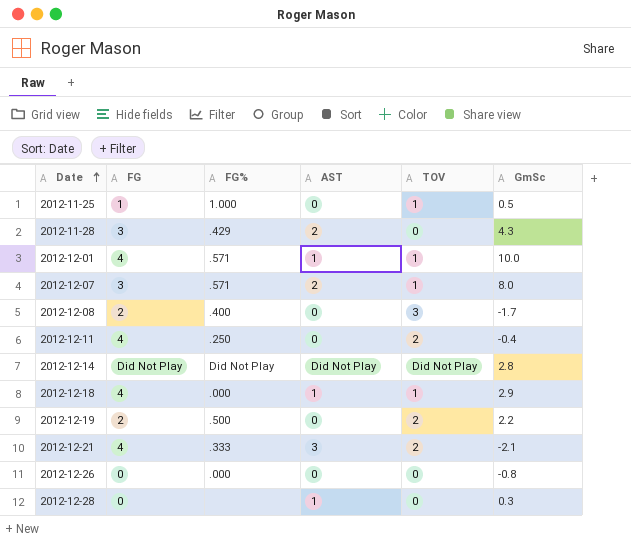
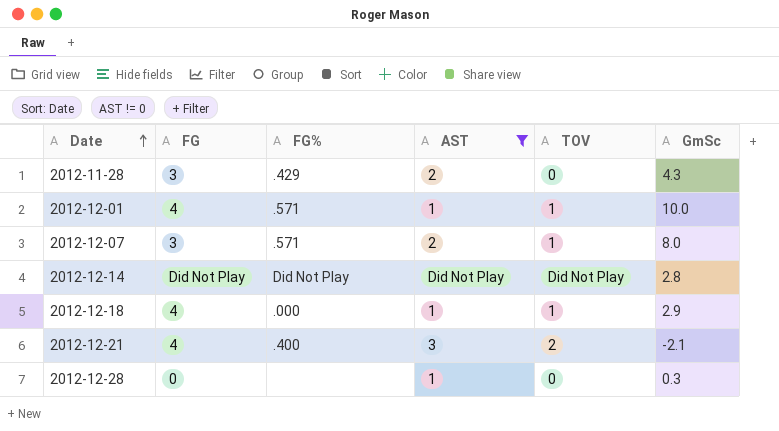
filter: none -> AST != 0
2012-12-21 | FG%: .333 -> .400

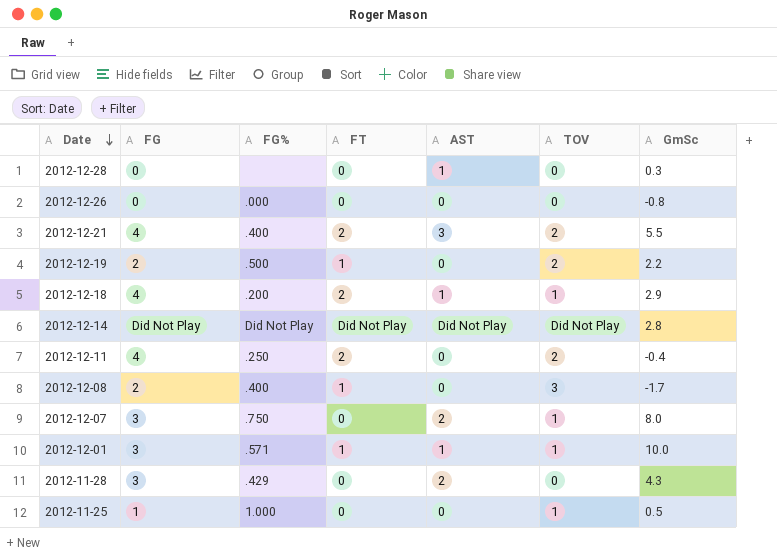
filter: AST != 0 -> none
row order: Date ascending -> Date descending
column FT | position: none -> 4
2012-12-21 | GmSc: -2.1 -> 5.5
2012-12-18 | FG%: .000 -> .200
2012-12-07 | FG%: .571 -> .750
2012-12-01 | FG: 4 -> 3

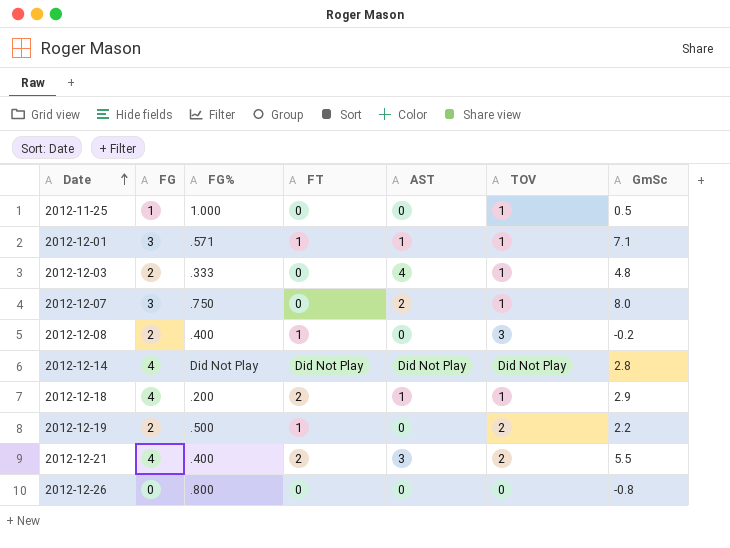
row order: Date descending -> Date ascending
row 2012-12-28: 0 | none | 0 | 1 | 0 | 0.3 -> none
row 2012-12-11: 4 | .250 | 2 | 0 | 2 | -0.4 -> none
row 2012-11-28: 3 | .429 | 0 | 2 | 0 | 4.3 -> none
2012-12-01 | GmSc: 10.0 -> 7.1
row 2012-12-03: none -> 2 | .333 | 0 | 4 | 1 | 4.8
2012-12-08 | GmSc: -1.7 -> -0.2
2012-12-14 | FG: Did Not Play -> 4
2012-12-26 | FG%: .000 -> .800

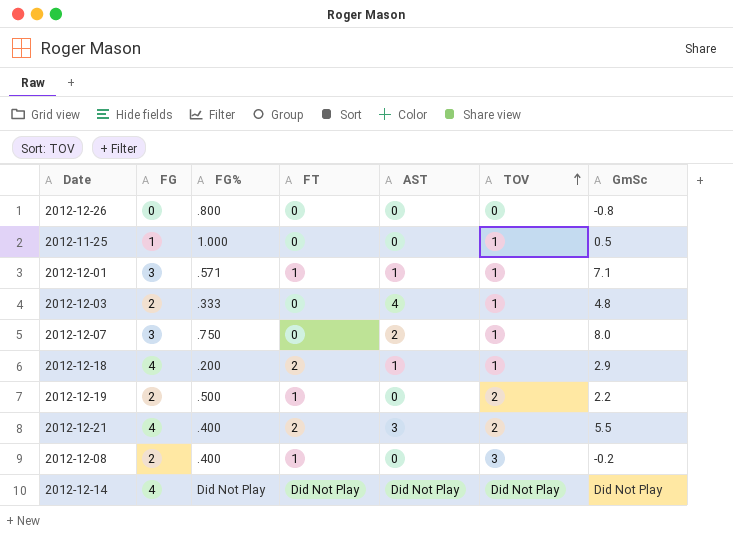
row order: Date ascending -> TOV ascending
2012-12-14 | GmSc: 2.8 -> Did Not Play

